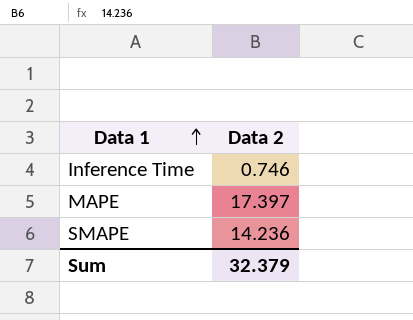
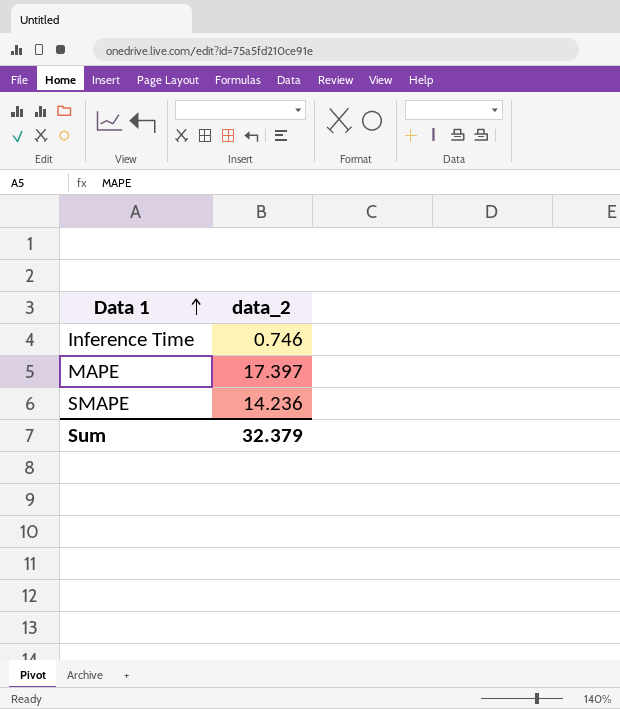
column name: Data 2 -> data_2

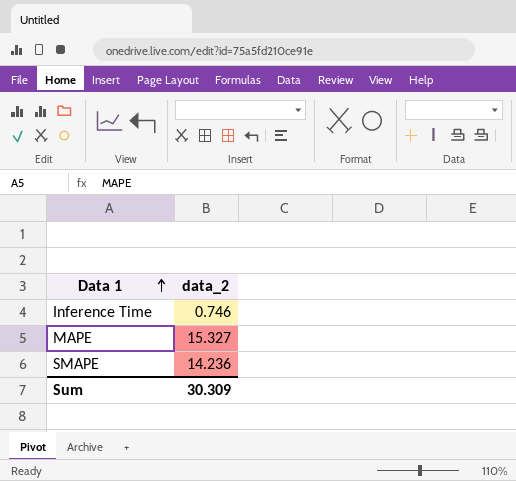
MAPE | data_2: 17.397 -> 15.327
Sum | data_2: 32.379 -> 30.309

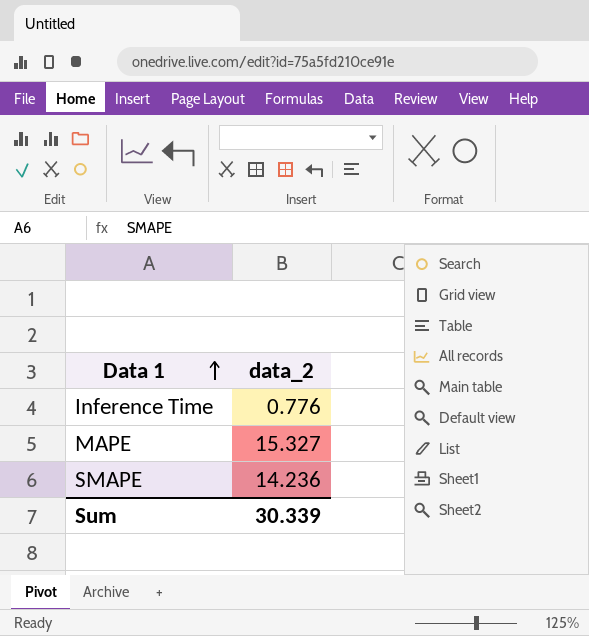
Inference Time | data_2: 0.746 -> 0.776
Sum | data_2: 30.309 -> 30.339

